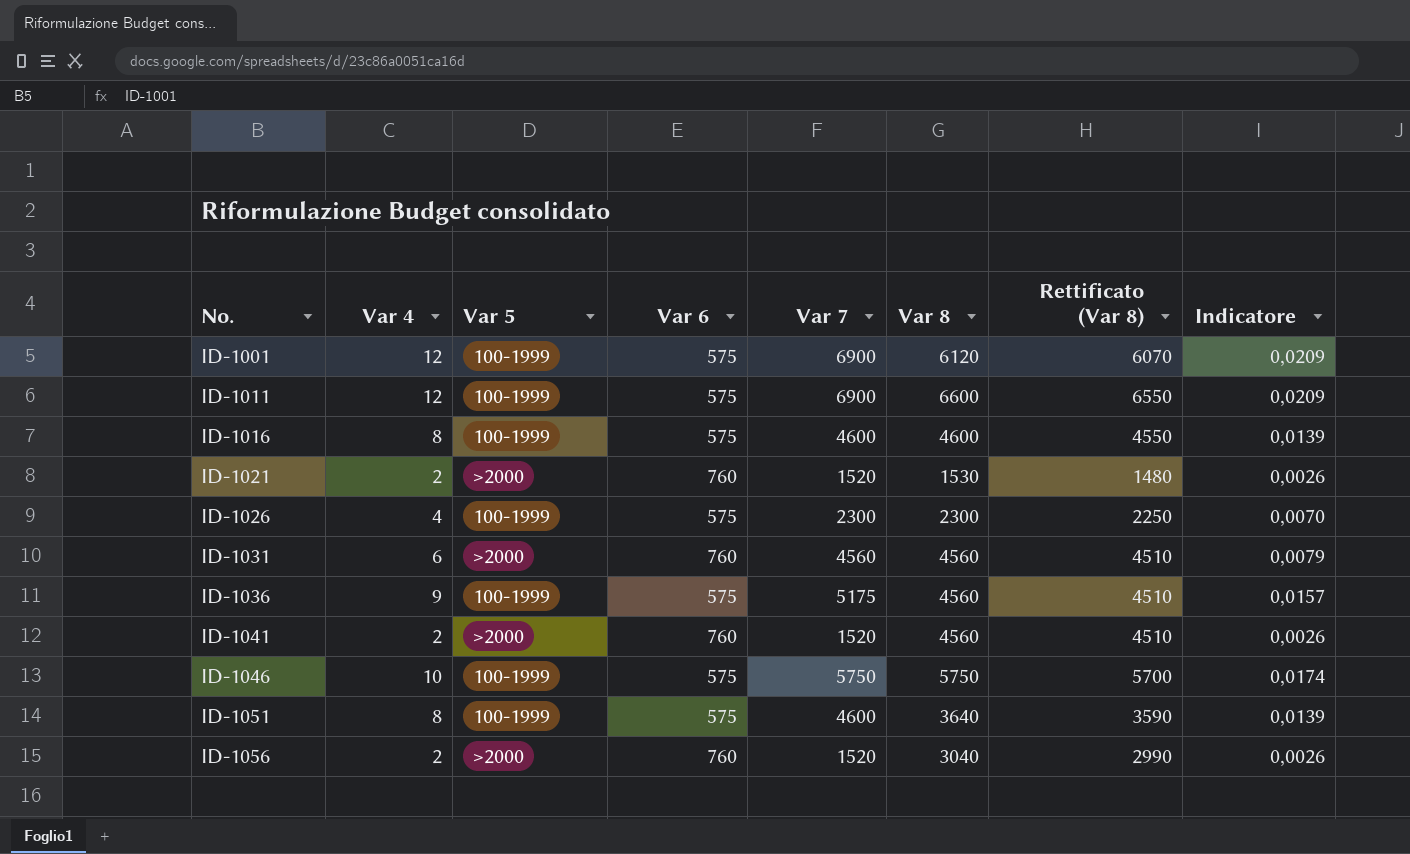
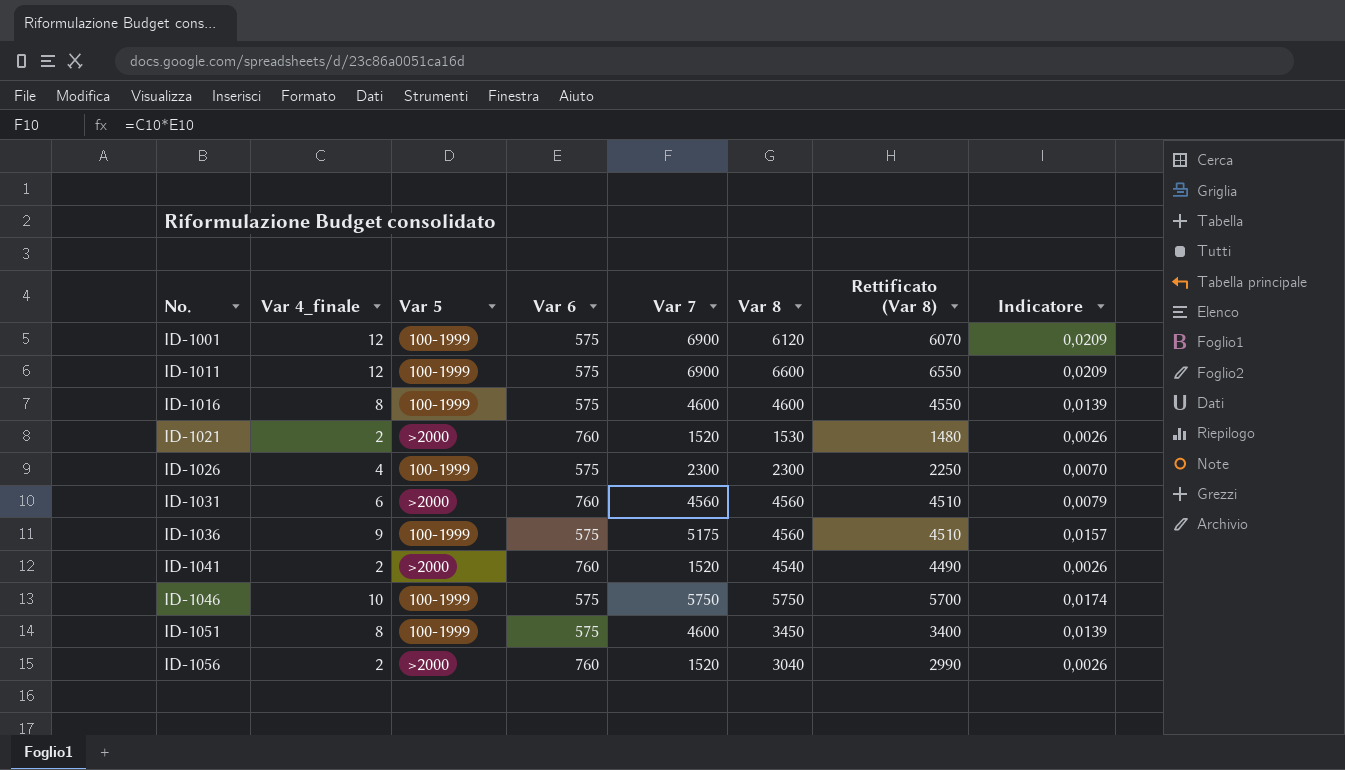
column name: Var 4 -> Var 4_finale
ID-1041 | Var 8: 4560 -> 4540
ID-1041 | Rettificato (Var 8): 4510 -> 4490
ID-1051 | Var 8: 3640 -> 3450
ID-1051 | Rettificato (Var 8): 3590 -> 3400

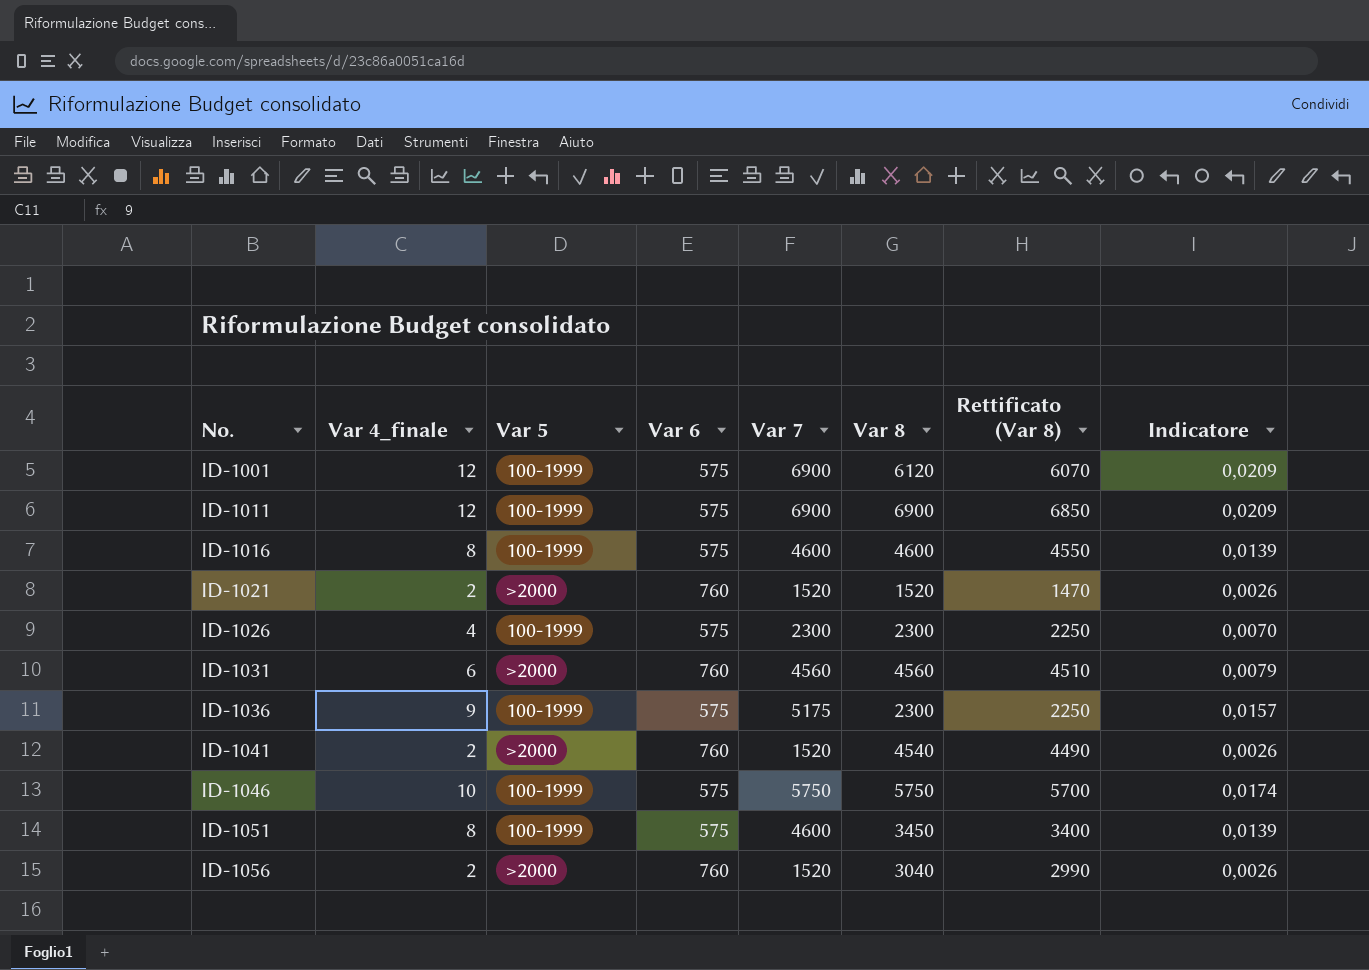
ID-1011 | Var 8: 6600 -> 6900
ID-1011 | Rettificato (Var 8): 6550 -> 6850
ID-1021 | Var 8: 1530 -> 1520
ID-1021 | Rettificato (Var 8): 1480 -> 1470
ID-1036 | Var 8: 4560 -> 2300
ID-1036 | Rettificato (Var 8): 4510 -> 2250

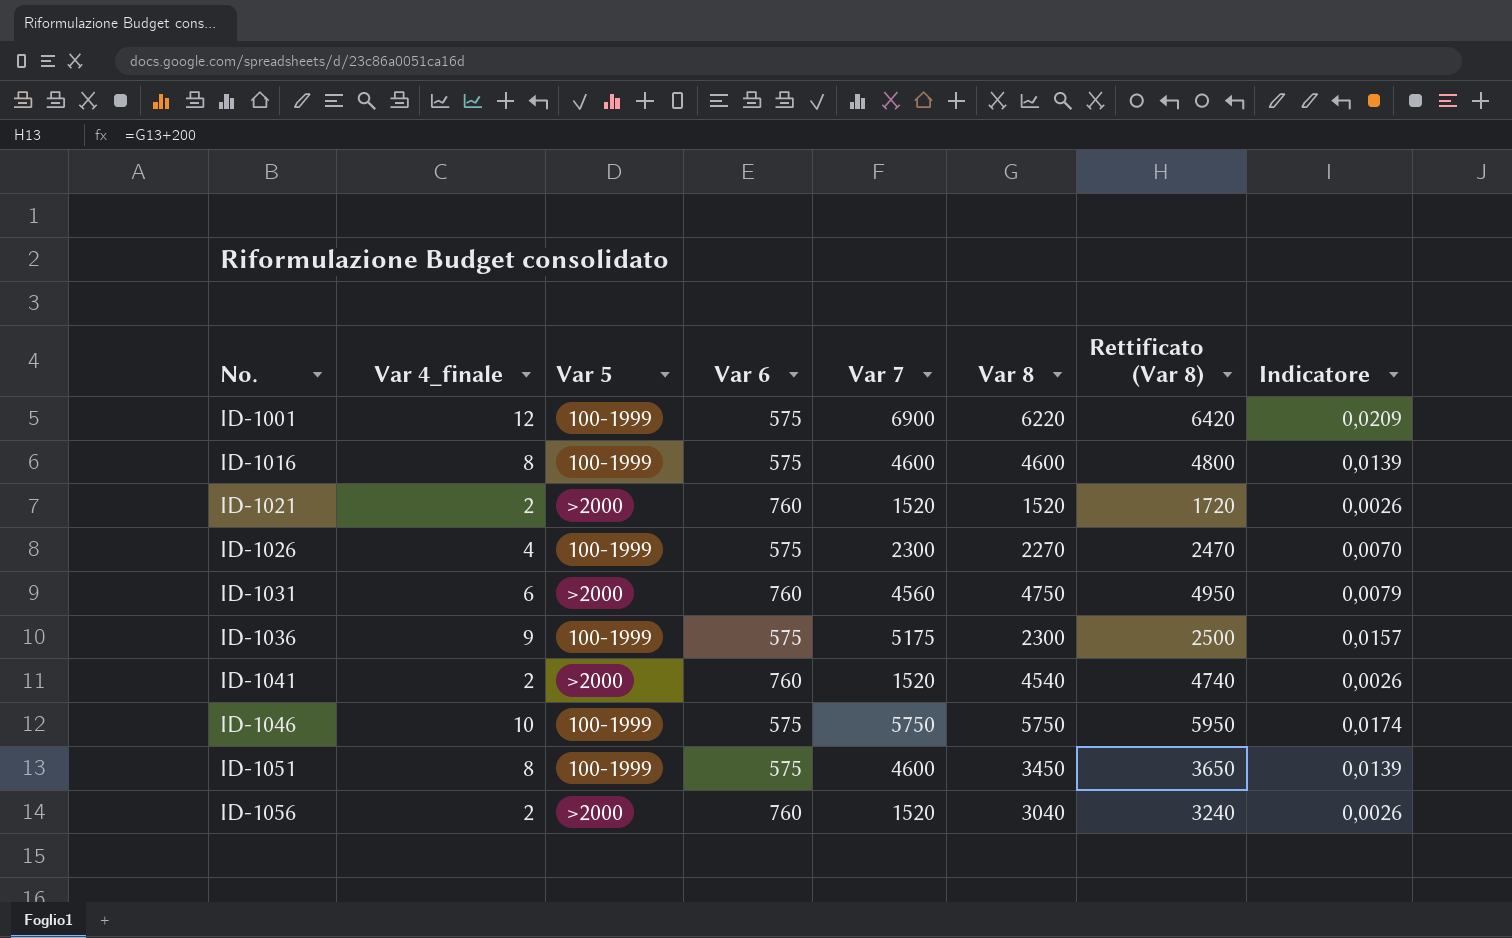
column Rettificato (Var 8) | formula: [Var 8] - 50 -> [Var 8] + 200
row ID-1011: 12 | 100-1999 | 575 | 6900 | 6900 | 6850 | 0,0209 -> none
ID-1001 | Var 8: 6120 -> 6220
ID-1026 | Var 8: 2300 -> 2270
ID-1031 | Var 8: 4560 -> 4750

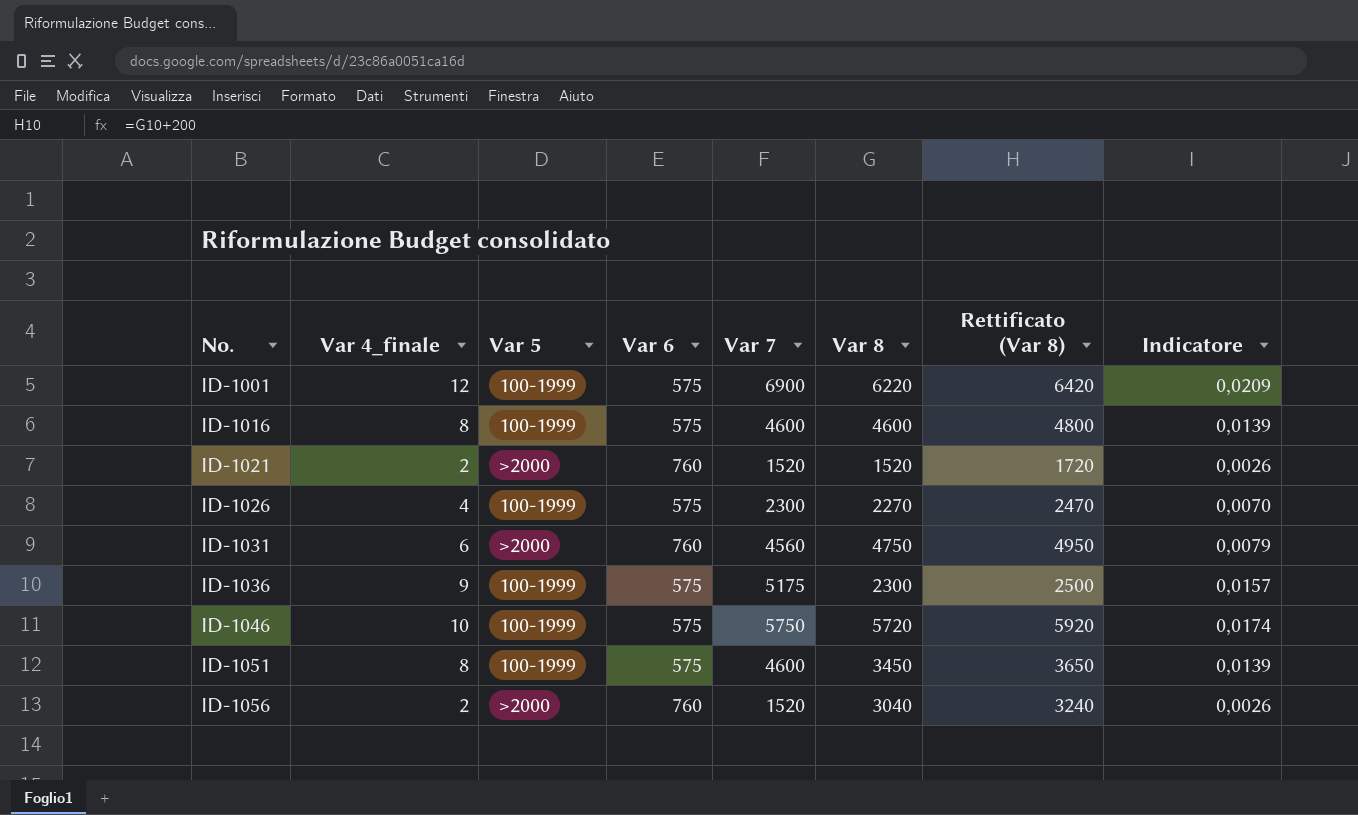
row ID-1041: 2 | >2000 | 760 | 1520 | 4540 | 4740 | 0,0026 -> none
ID-1046 | Var 8: 5750 -> 5720
ID-1046 | Rettificato (Var 8): 5950 -> 5920

